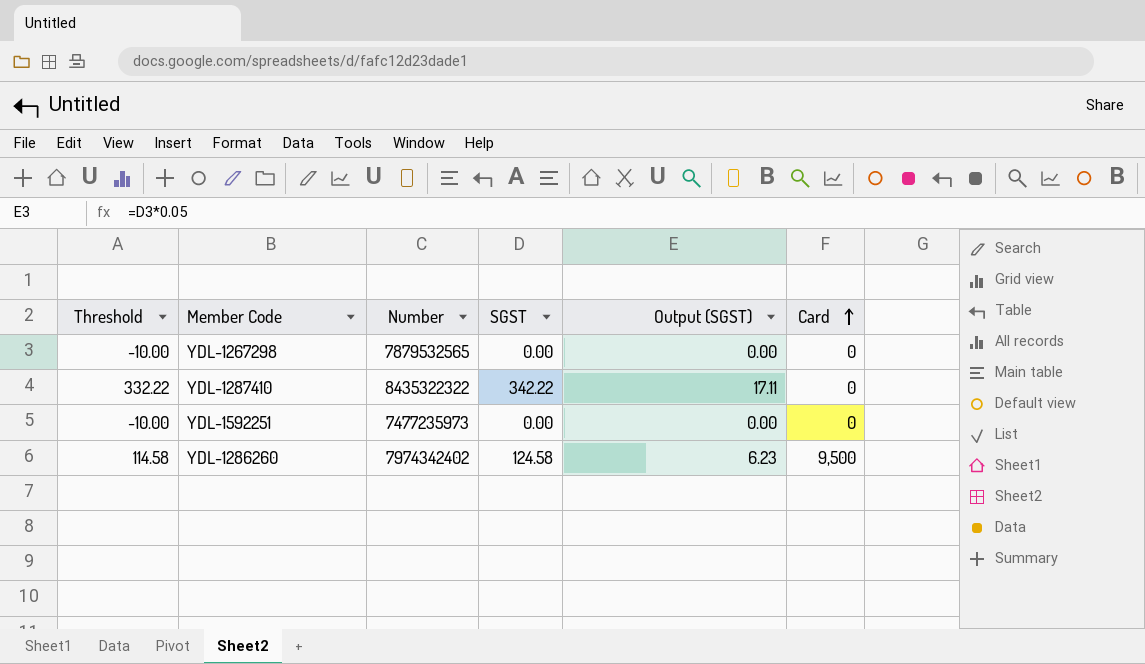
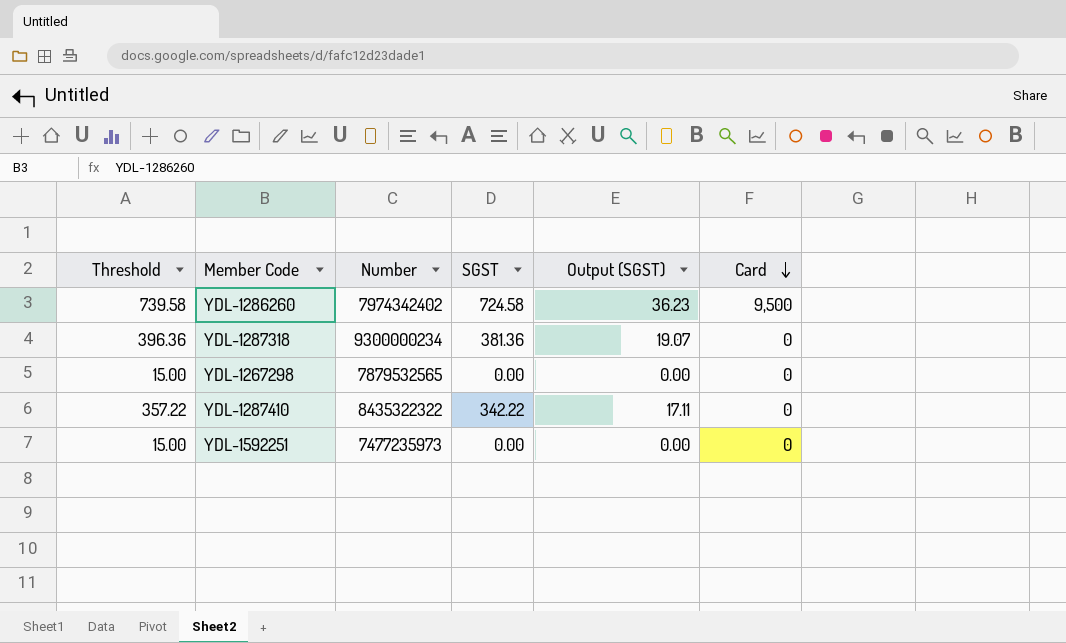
row order: Card ascending -> Card descending
column Threshold | formula: [SGST] - 10 -> [SGST] + 15
YDL-1286260 | SGST: 124.58 -> 724.58
YDL-1286260 | Output (SGST): 6.23 -> 36.23
row YDL-1287318: none -> 396.36 | 9300000234 | 381.36 | 19.07 | 0

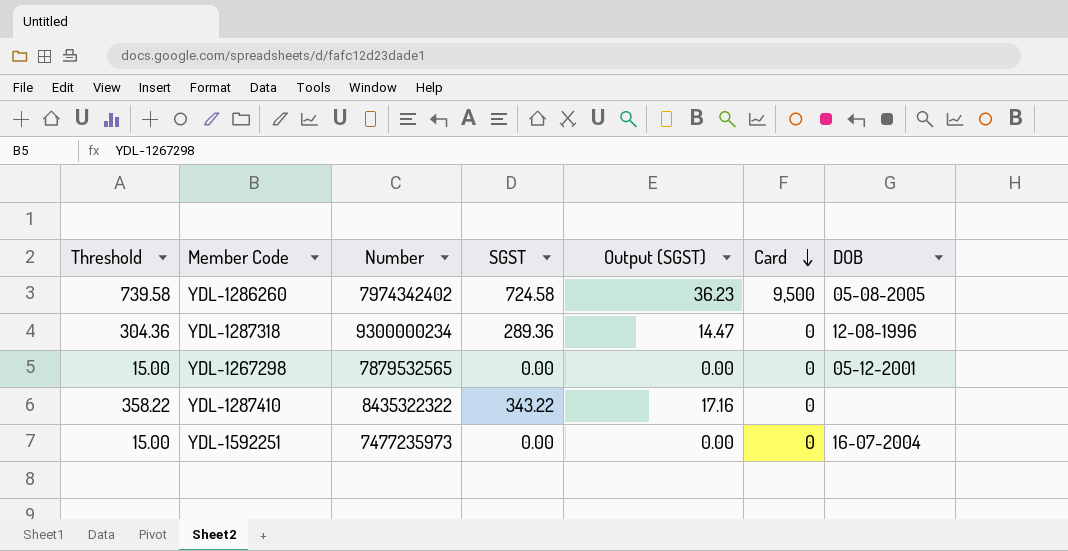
column DOB | position: none -> 7
YDL-1287318 | Threshold: 396.36 -> 304.36
YDL-1287318 | SGST: 381.36 -> 289.36
YDL-1287318 | Output (SGST): 19.07 -> 14.47
YDL-1287410 | Threshold: 357.22 -> 358.22
YDL-1287410 | SGST: 342.22 -> 343.22
YDL-1287410 | Output (SGST): 17.11 -> 17.16

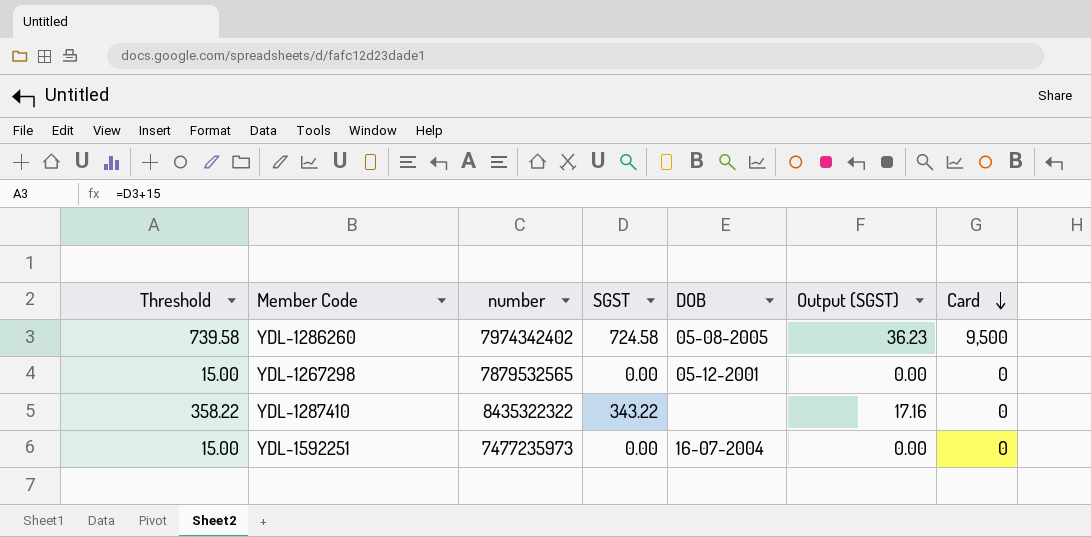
column name: Number -> number
column DOB | position: 7 -> 5
row YDL-1287318: 304.36 | 9300000234 | 289.36 | 14.47 | 0 | 12-08-1996 -> none

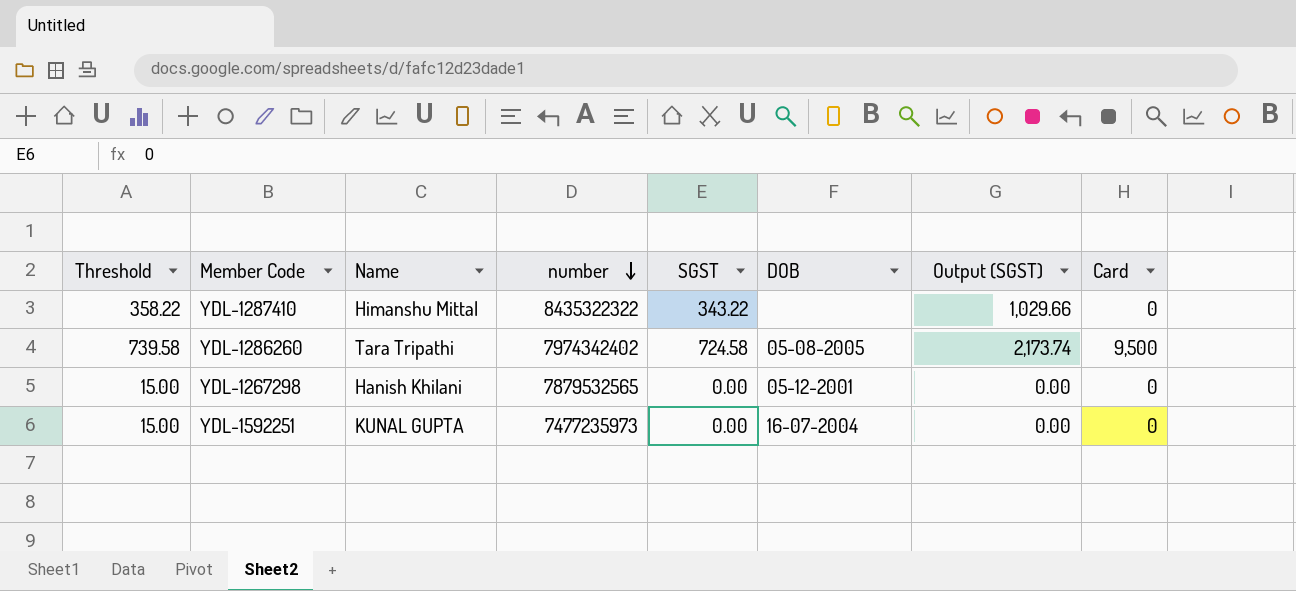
row order: Card descending -> number descending
column Name | position: none -> 3
column Output (SGST) | formula: [SGST] * 0.05 -> [SGST] * 3

